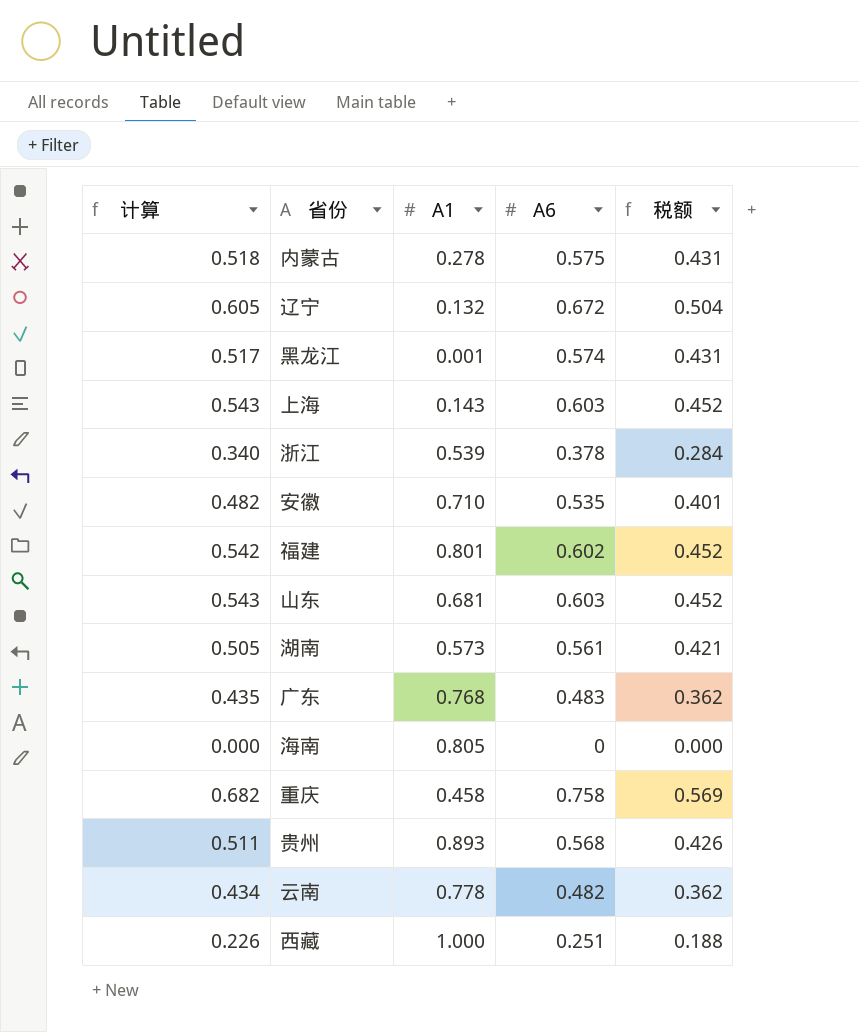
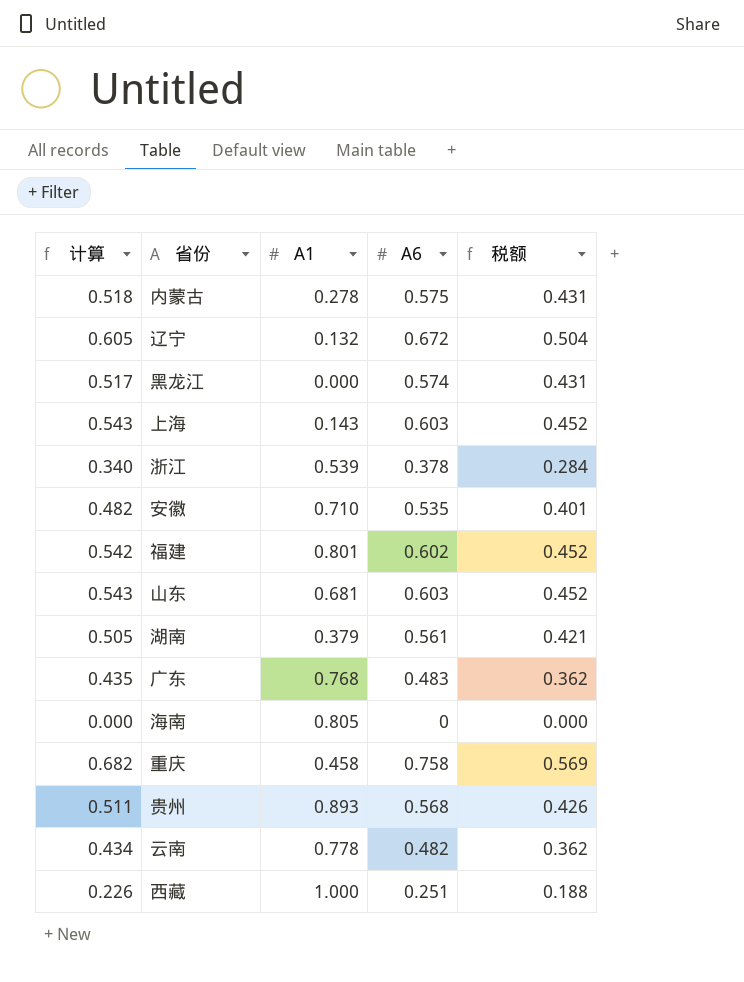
黑龙江 | A1: 0.001 -> 0.000
湖南 | A1: 0.573 -> 0.379

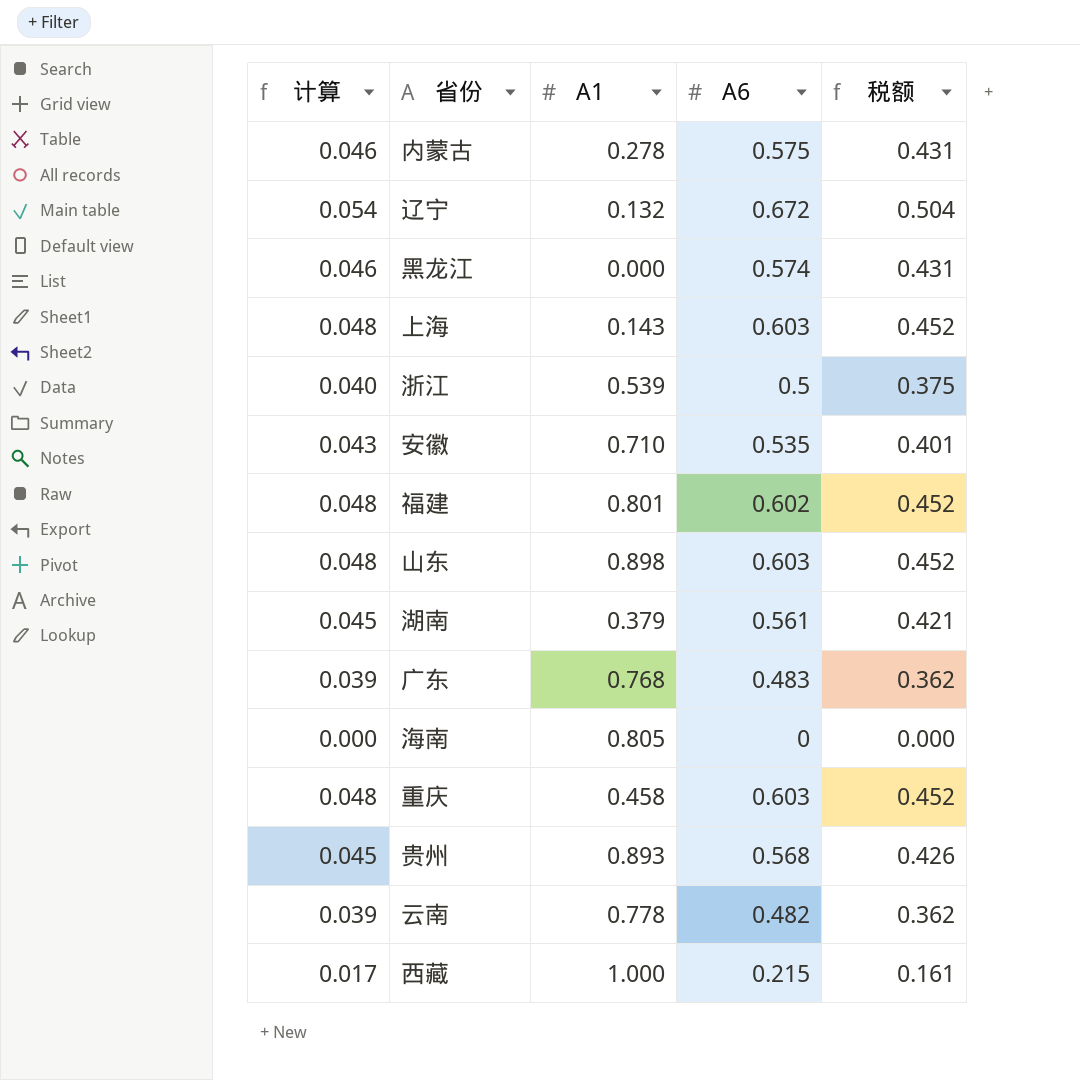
column 计算 | formula: [A6] * 0.9 -> [A6] * 0.08
浙江 | A6: 0.378 -> 0.5
浙江 | 税额: 0.284 -> 0.375
山东 | A1: 0.681 -> 0.898
重庆 | A6: 0.758 -> 0.603
重庆 | 税额: 0.569 -> 0.452
西藏 | A6: 0.251 -> 0.215
西藏 | 税额: 0.188 -> 0.161

